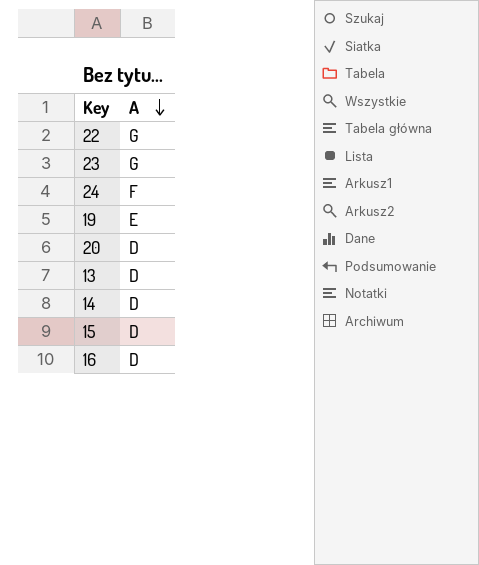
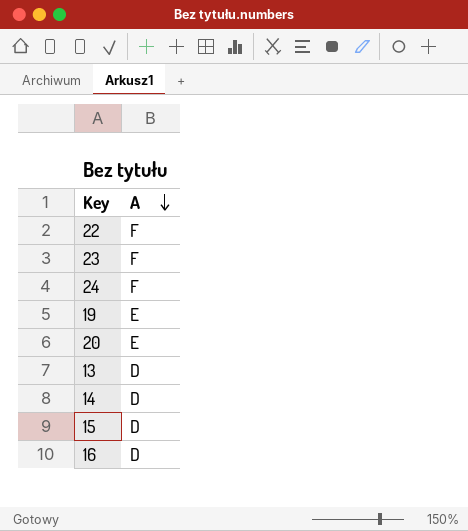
22 | A: G -> F
23 | A: G -> F
20 | A: D -> E

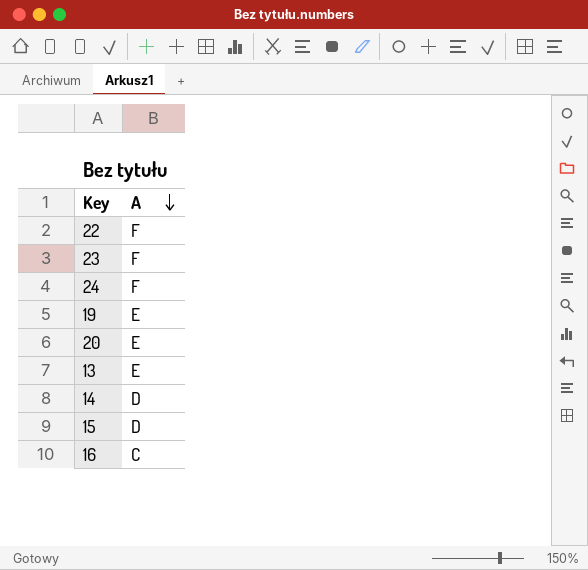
13 | A: D -> E
16 | A: D -> C

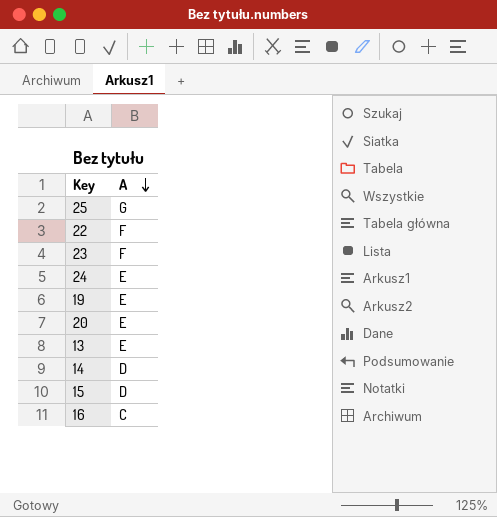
row 25: none -> G
24 | A: F -> E

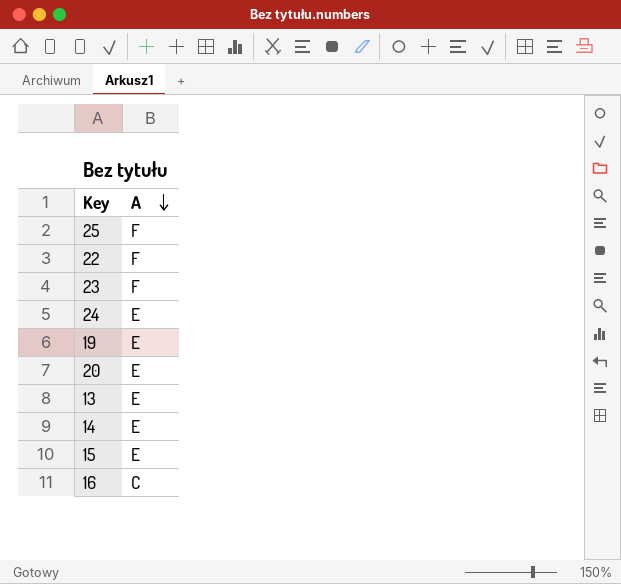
25 | A: G -> F
14 | A: D -> E
15 | A: D -> E

